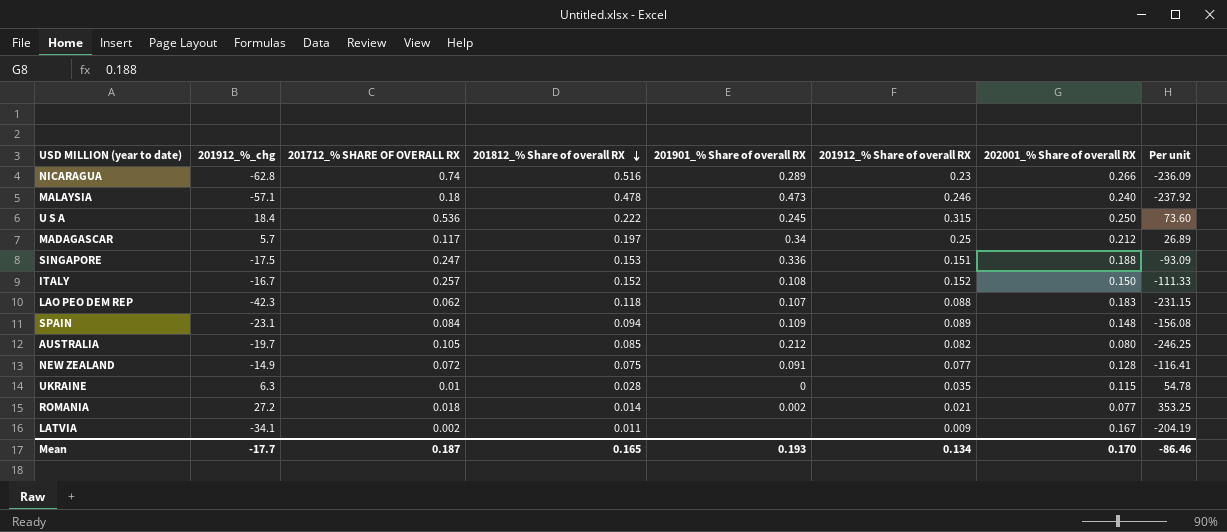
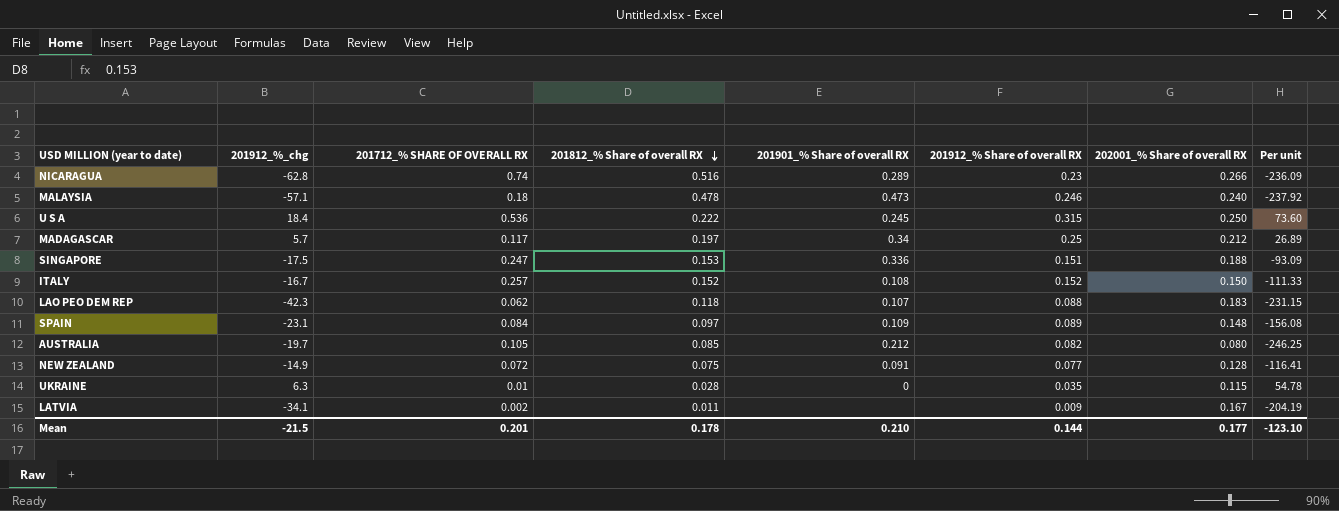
row ROMANIA: 27.2 | 0.018 | 0.014 | 0.002 | 0.021 | 0.077 | 353.25 -> none
SPAIN | 201812_% Share of overall RX: 0.094 -> 0.097
Mean | 201912_%_chg: -17.7 -> -21.5
Mean | 201712_% SHARE OF OVERALL RX: 0.187 -> 0.201
Mean | 201812_% Share of overall RX: 0.165 -> 0.178
Mean | 201901_% Share of overall RX: 0.193 -> 0.210
Mean | 201912_% Share of overall RX: 0.134 -> 0.144
Mean | 202001_% Share of overall RX: 0.170 -> 0.177
Mean | Per unit: -86.46 -> -123.10

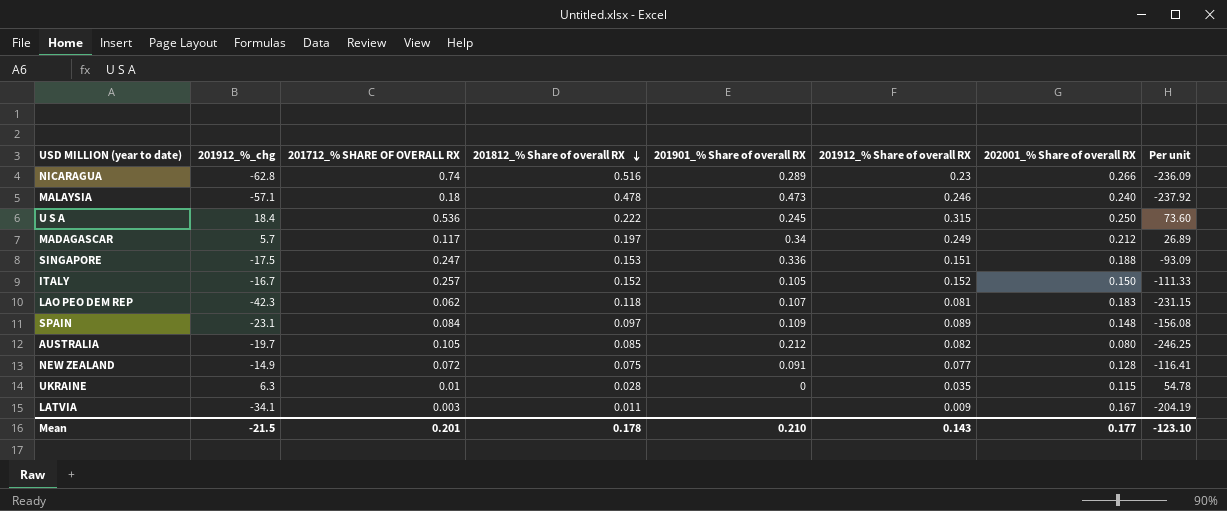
MADAGASCAR | 201912_% Share of overall RX: 0.25 -> 0.249
ITALY | 201901_% Share of overall RX: 0.108 -> 0.105
LAO PEO DEM REP | 201912_% Share of overall RX: 0.088 -> 0.081
LATVIA | 201712_% SHARE OF OVERALL RX: 0.002 -> 0.003
Mean | 201912_% Share of overall RX: 0.144 -> 0.143

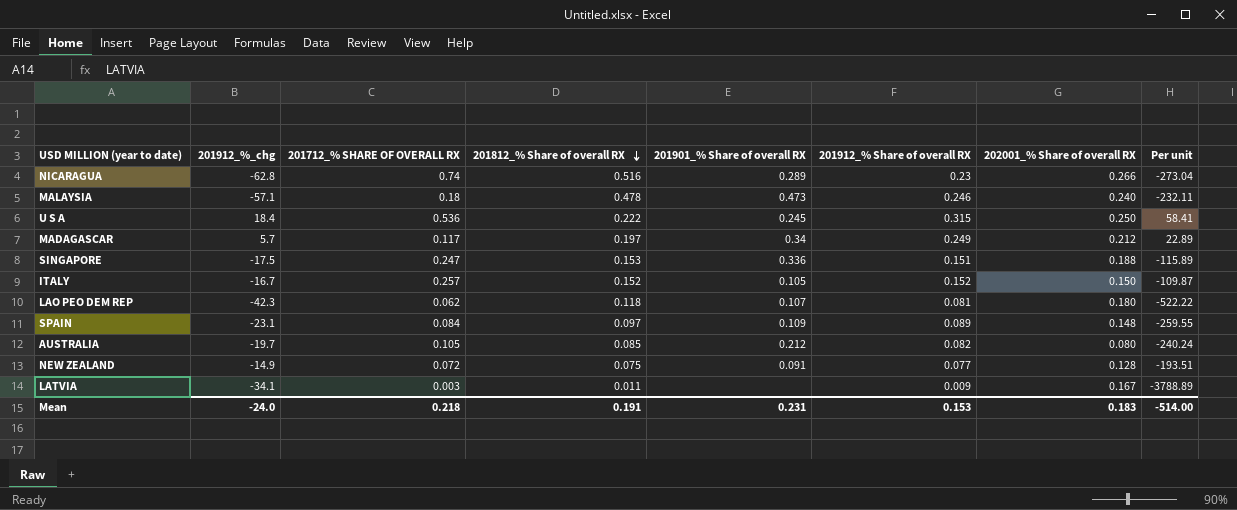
column Per unit | formula: [201912_%_chg] / [202001_% Share of overall RX] -> [201912_%_chg] / [201912_% Share of overall RX]
row UKRAINE: 6.3 | 0.01 | 0.028 | 0 | 0.035 | 0.115 | 54.78 -> none
LAO PEO DEM REP | 202001_% Share of overall RX: 0.183 -> 0.180
Mean | 201912_%_chg: -21.5 -> -24.0
Mean | 201712_% SHARE OF OVERALL RX: 0.201 -> 0.218
Mean | 201812_% Share of overall RX: 0.178 -> 0.191
Mean | 201901_% Share of overall RX: 0.210 -> 0.231
Mean | 201912_% Share of overall RX: 0.143 -> 0.153
Mean | 202001_% Share of overall RX: 0.177 -> 0.183
Mean | Per unit: -123.10 -> -514.00

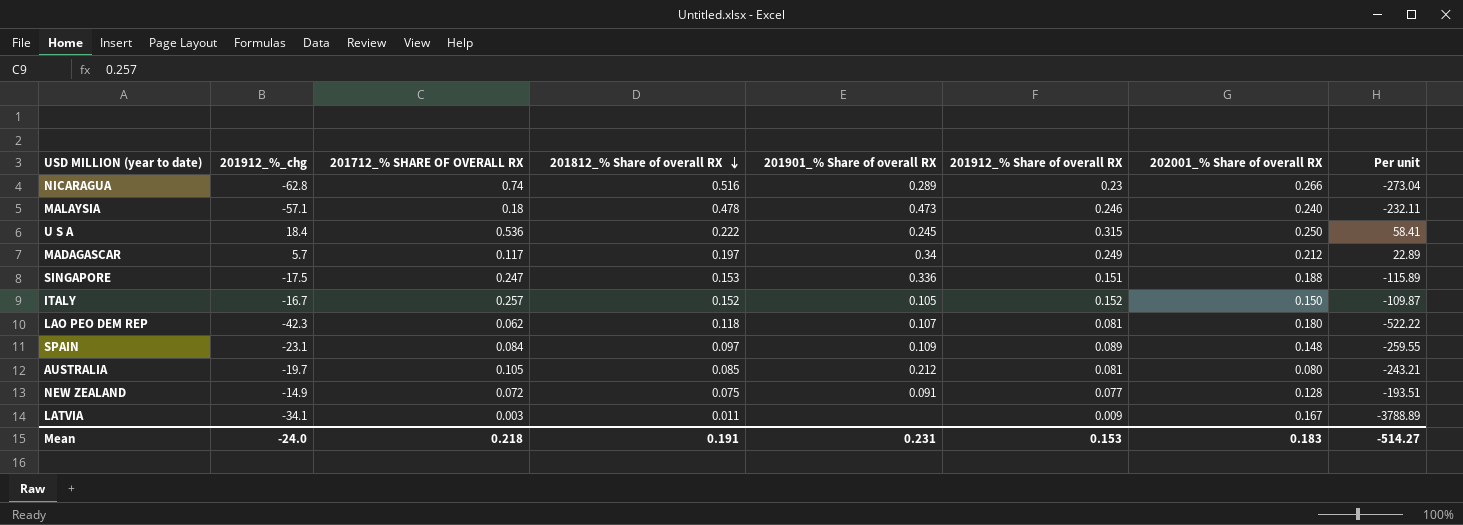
AUSTRALIA | 201912_% Share of overall RX: 0.082 -> 0.081
AUSTRALIA | Per unit: -240.24 -> -243.21
Mean | Per unit: -514.00 -> -514.27

